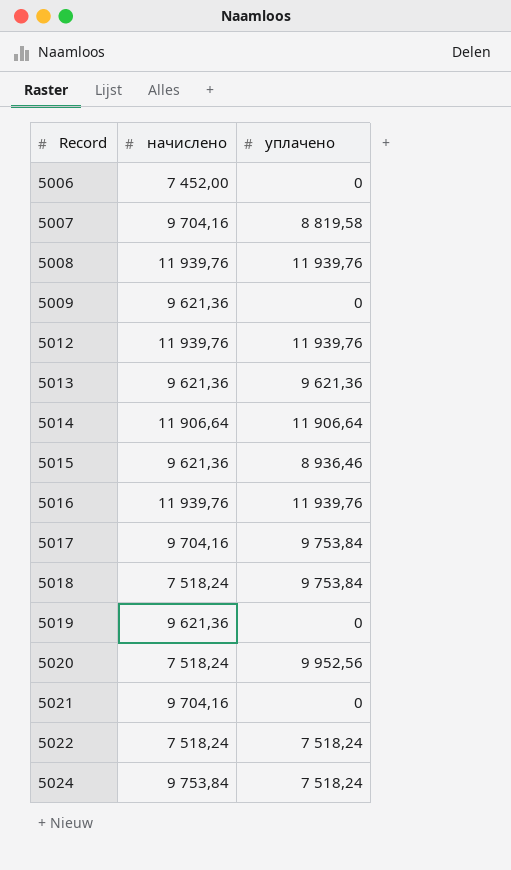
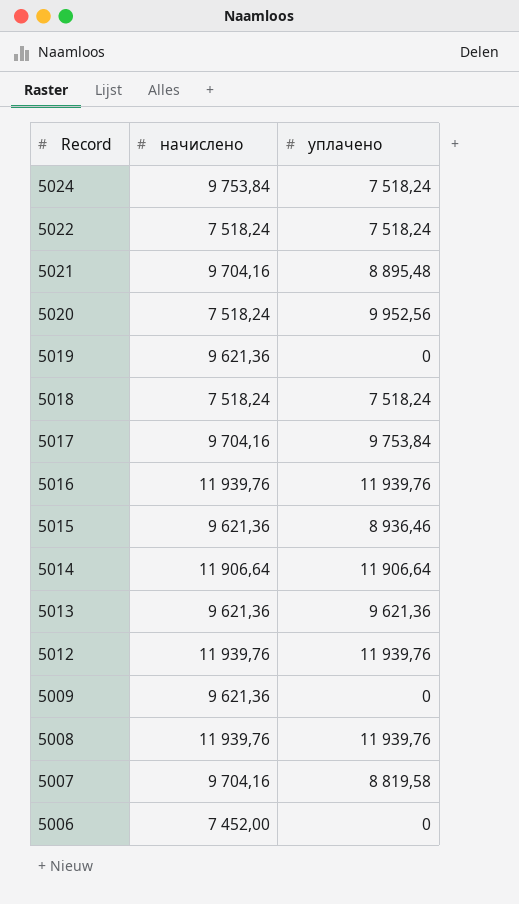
row order: Record ascending -> Record descending
5021 | уплачено: 0 -> 8 895,48
5018 | уплачено: 9 753,84 -> 7 518,24

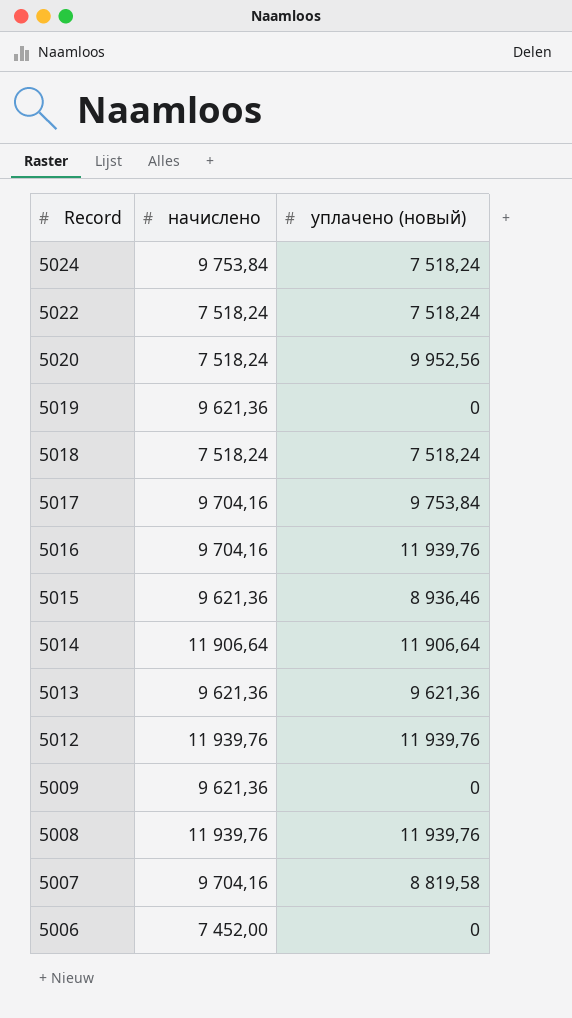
column name: уплачено -> уплачено (новый)
row 5021: 9 704,16 | 8 895,48 -> none
5016 | начислено: 11 939,76 -> 9 704,16

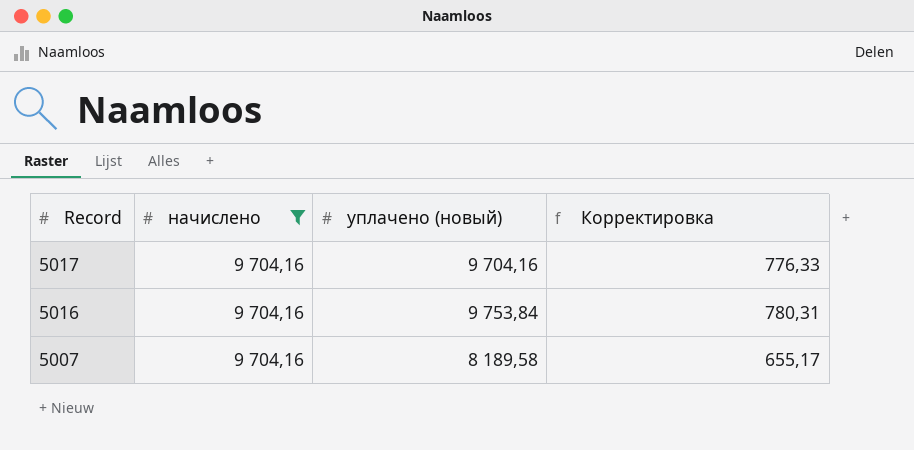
filter: none -> начислено = 9 704,16
column Корректировка | formula: none -> [уплачено (новый)] * 0,08
5017 | уплачено (новый): 9 753,84 -> 9 704,16
5016 | уплачено (новый): 11 939,76 -> 9 753,84
5007 | уплачено (новый): 8 819,58 -> 8 189,58

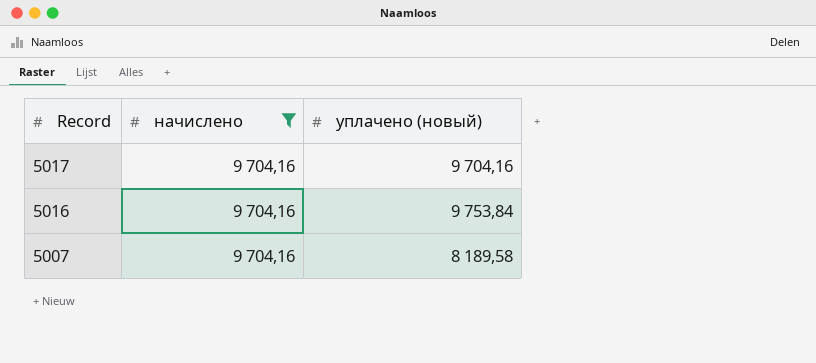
column Корректировка | formula: [уплачено (новый)] * 0,08 -> none

